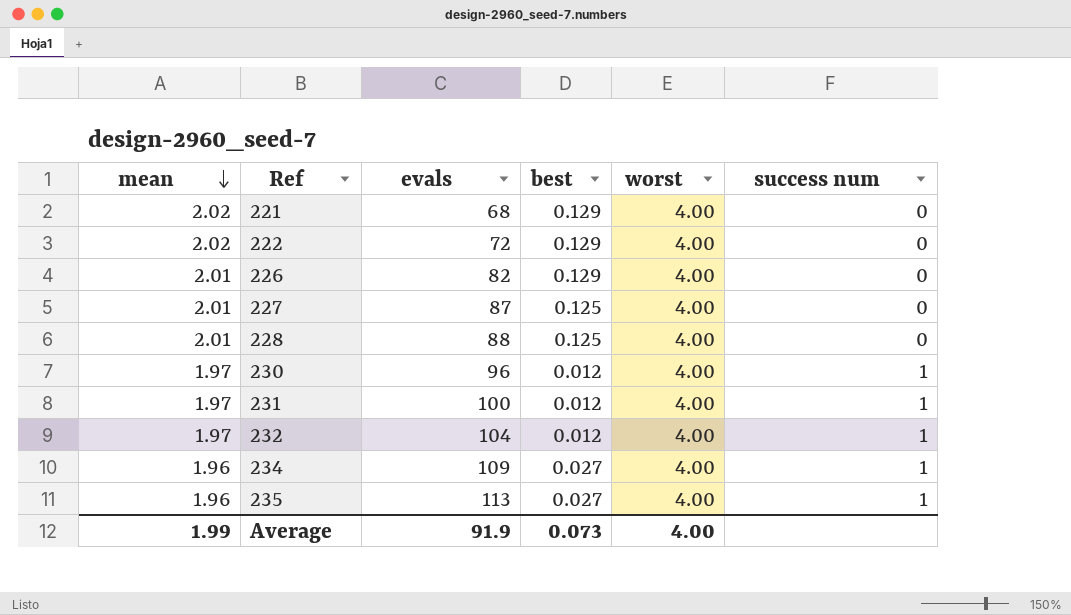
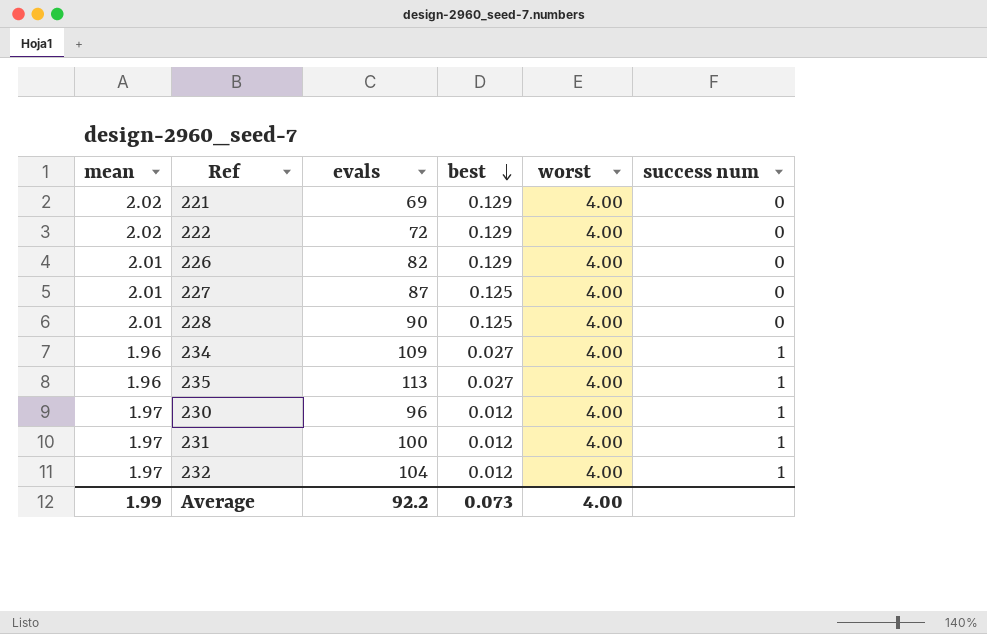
row order: mean descending -> best descending
221 | evals: 68 -> 69
228 | evals: 88 -> 90
Average | evals: 91.9 -> 92.2

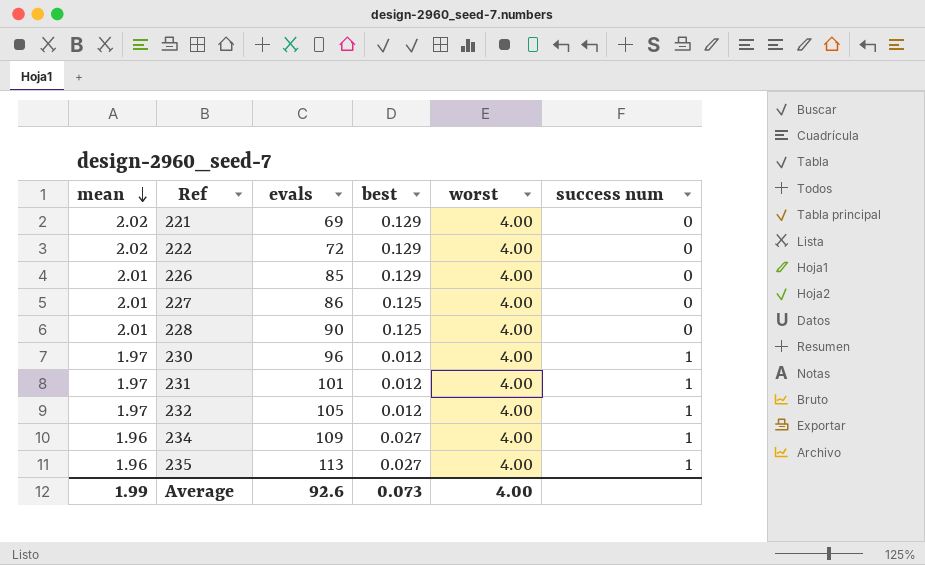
row order: best descending -> mean descending
226 | evals: 82 -> 85
227 | evals: 87 -> 86
231 | evals: 100 -> 101
232 | evals: 104 -> 105
Average | evals: 92.2 -> 92.6

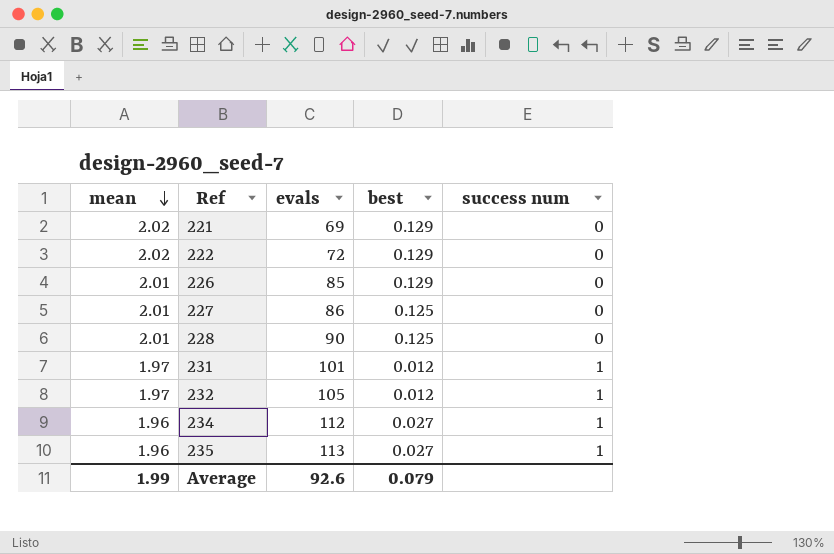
column worst | position: 5 -> none
row 230: 1.97 | 96 | 0.012 | 4.00 | 1 -> none
234 | evals: 109 -> 112
Average | best: 0.073 -> 0.079

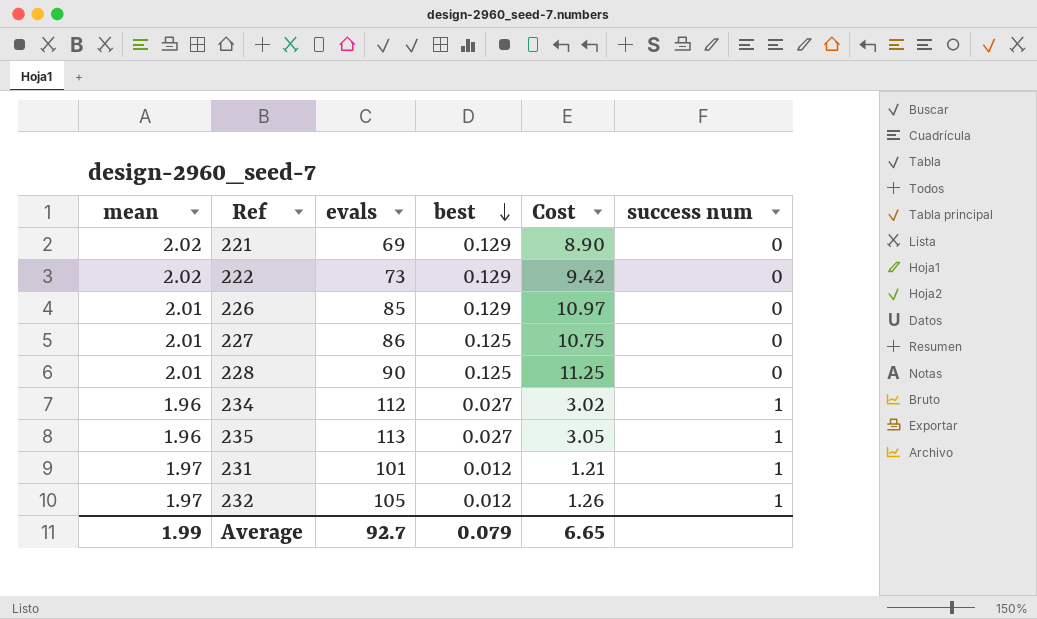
row order: mean descending -> best descending
column Cost | formula: none -> [evals] * [best]
222 | evals: 72 -> 73
Average | evals: 92.6 -> 92.7

